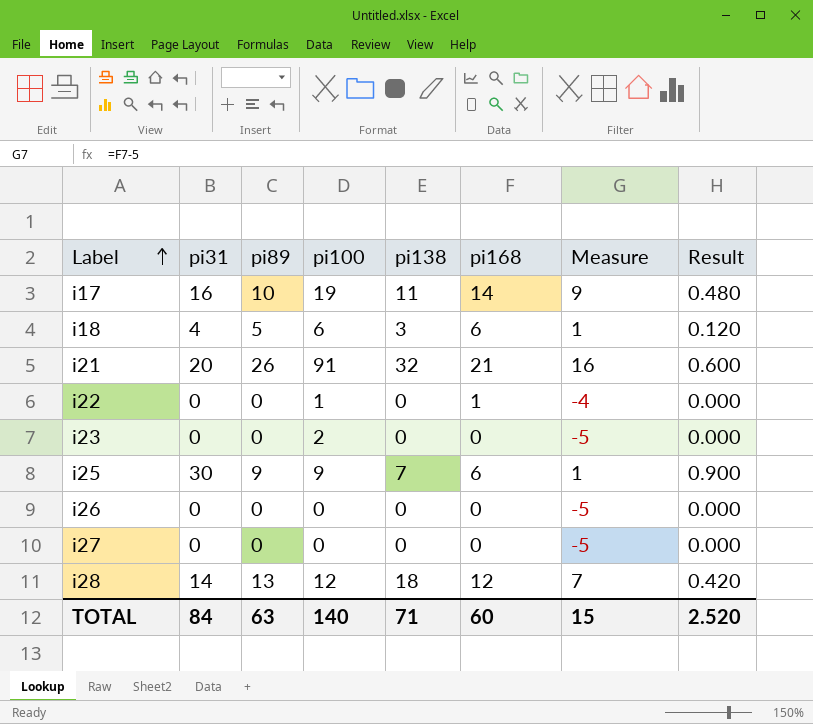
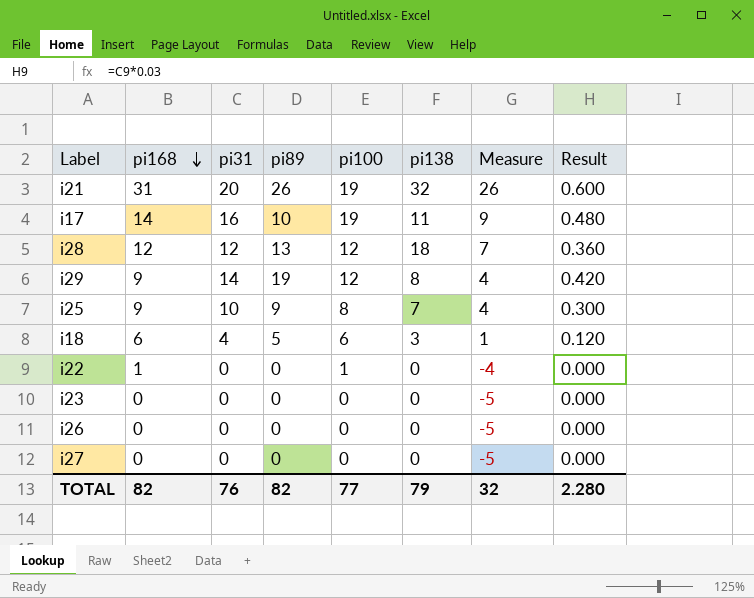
row order: Label ascending -> pi168 descending
column pi168 | position: 6 -> 2
i21 | pi168: 21 -> 31
i21 | pi100: 91 -> 19
i21 | Measure: 16 -> 26
i28 | pi31: 14 -> 12
i28 | Result: 0.420 -> 0.360
row i29: none -> 9 | 14 | 19 | 12 | 8 | 4 | 0.420
i25 | pi168: 6 -> 9
i25 | pi31: 30 -> 10
i25 | pi100: 9 -> 8
i25 | Measure: 1 -> 4
i25 | Result: 0.900 -> 0.300
i23 | pi100: 2 -> 0
TOTAL | pi168: 60 -> 82
TOTAL | pi31: 84 -> 76
TOTAL | pi89: 63 -> 82
TOTAL | pi100: 140 -> 77
TOTAL | pi138: 71 -> 79
TOTAL | Measure: 15 -> 32
TOTAL | Result: 2.520 -> 2.280

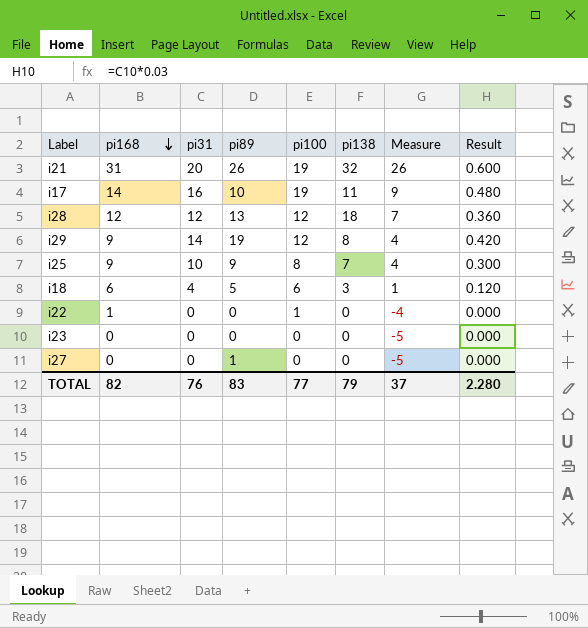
row i26: 0 | 0 | 0 | 0 | 0 | -5 | 0.000 -> none
i27 | pi89: 0 -> 1
TOTAL | pi89: 82 -> 83
TOTAL | Measure: 32 -> 37

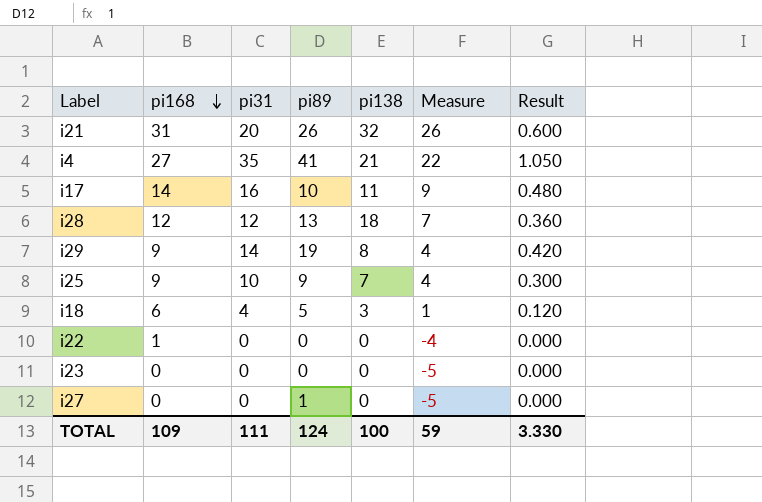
column pi100 | position: 5 -> none
row i4: none -> 27 | 35 | 41 | 21 | 22 | 1.050
TOTAL | pi168: 82 -> 109
TOTAL | pi31: 76 -> 111
TOTAL | pi89: 83 -> 124
TOTAL | pi138: 79 -> 100
TOTAL | Measure: 37 -> 59
TOTAL | Result: 2.280 -> 3.330

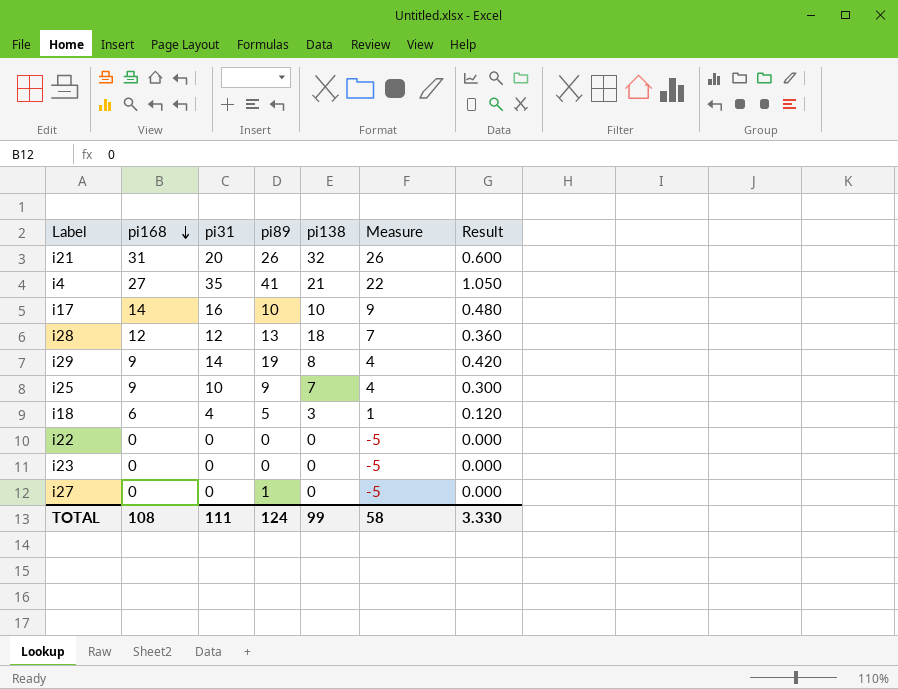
i17 | pi138: 11 -> 10
i22 | pi168: 1 -> 0
i22 | Measure: -4 -> -5
TOTAL | pi168: 109 -> 108
TOTAL | pi138: 100 -> 99
TOTAL | Measure: 59 -> 58

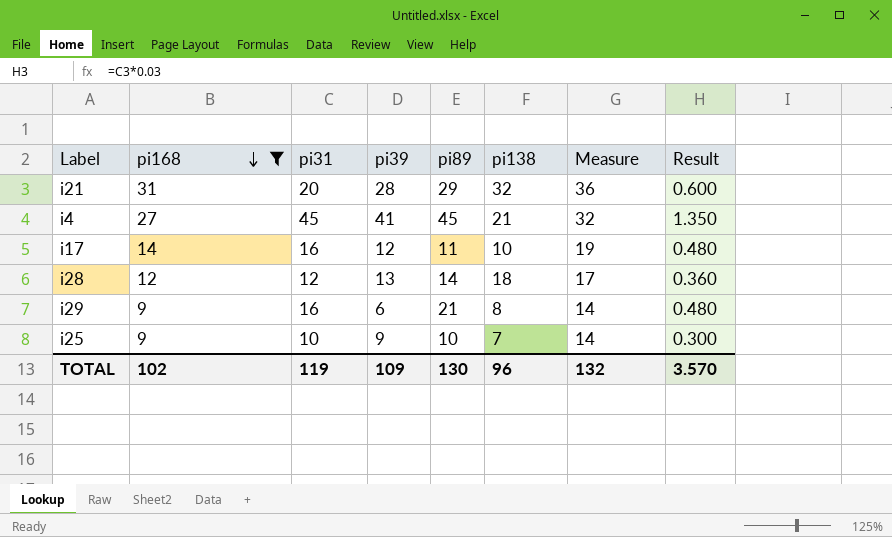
filter: none -> pi168 >= 9
column pi39 | position: none -> 4
column Measure | formula: [pi168] - 5 -> [pi168] + 5
i21 | pi89: 26 -> 29
i4 | pi31: 35 -> 45
i4 | pi89: 41 -> 45
i4 | Result: 1.050 -> 1.350
i17 | pi89: 10 -> 11
i28 | pi89: 13 -> 14
i29 | pi31: 14 -> 16
i29 | pi89: 19 -> 21
i29 | Result: 0.420 -> 0.480
i25 | pi89: 9 -> 10
TOTAL | pi168: 108 -> 102
TOTAL | pi31: 111 -> 119
TOTAL | pi89: 124 -> 130
TOTAL | pi138: 99 -> 96
TOTAL | Measure: 58 -> 132
TOTAL | Result: 3.330 -> 3.570

